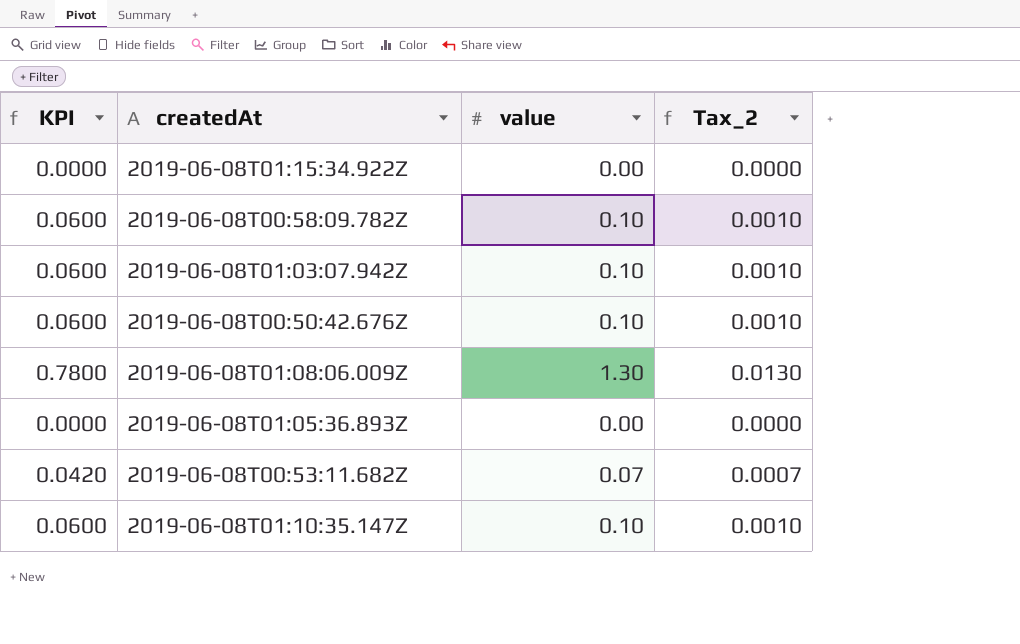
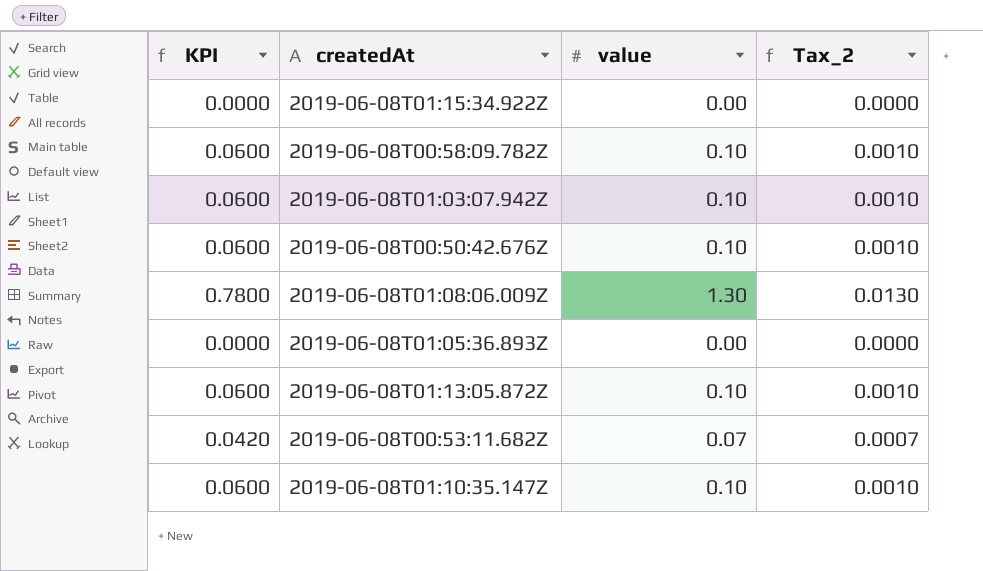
row 2019-06-08T01:13:05.872Z: none -> 0.0600 | 0.10 | 0.0010

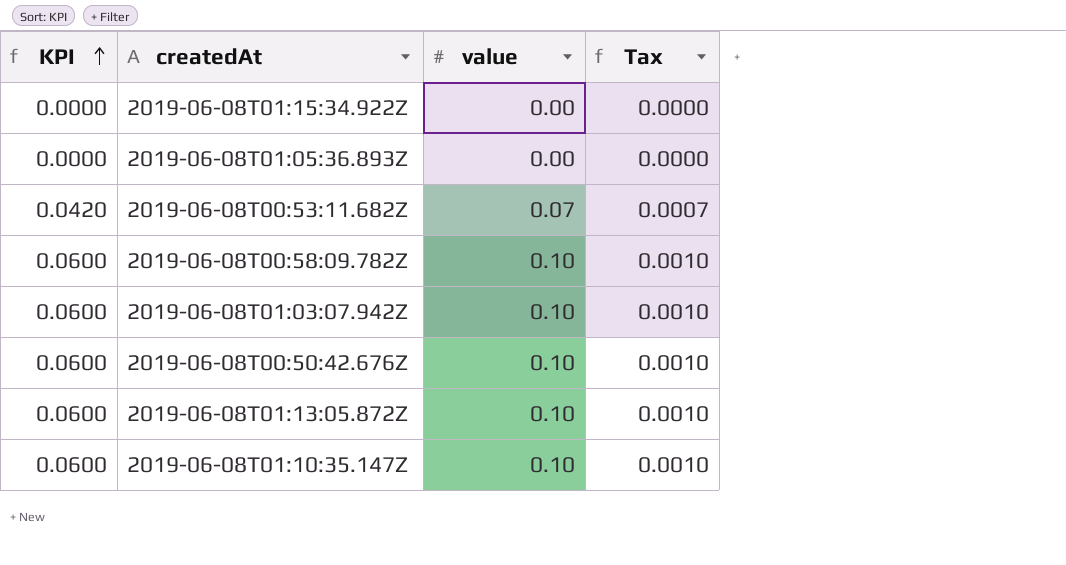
row order: none -> KPI ascending
column name: Tax_2 -> Tax
row 2019-06-08T01:08:06.009Z: 0.7800 | 1.30 | 0.0130 -> none

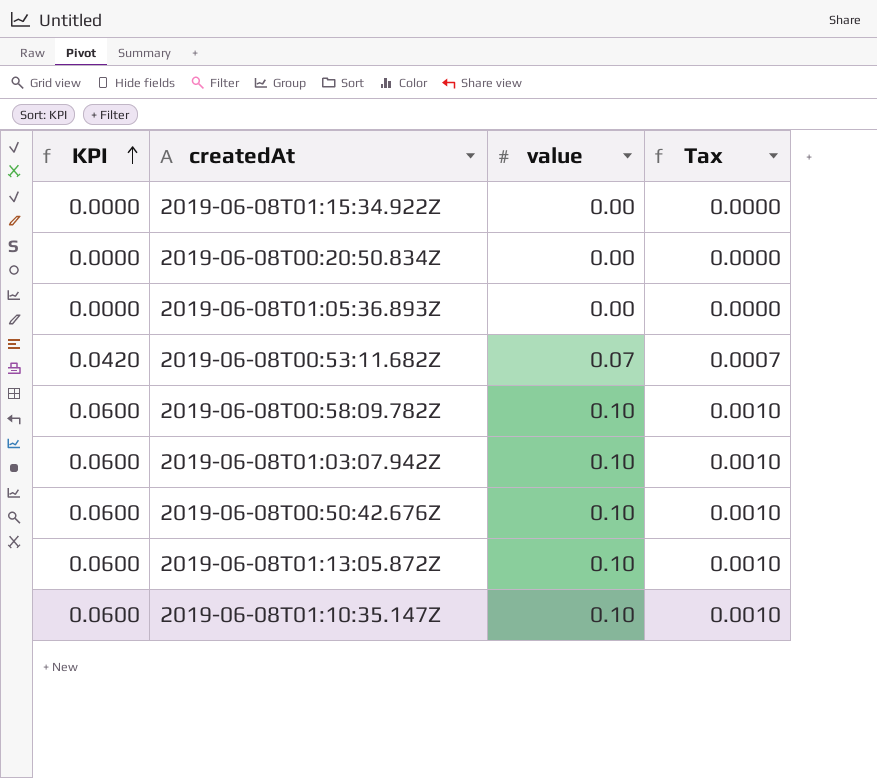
row 2019-06-08T00:20:50.834Z: none -> 0.0000 | 0.00 | 0.0000

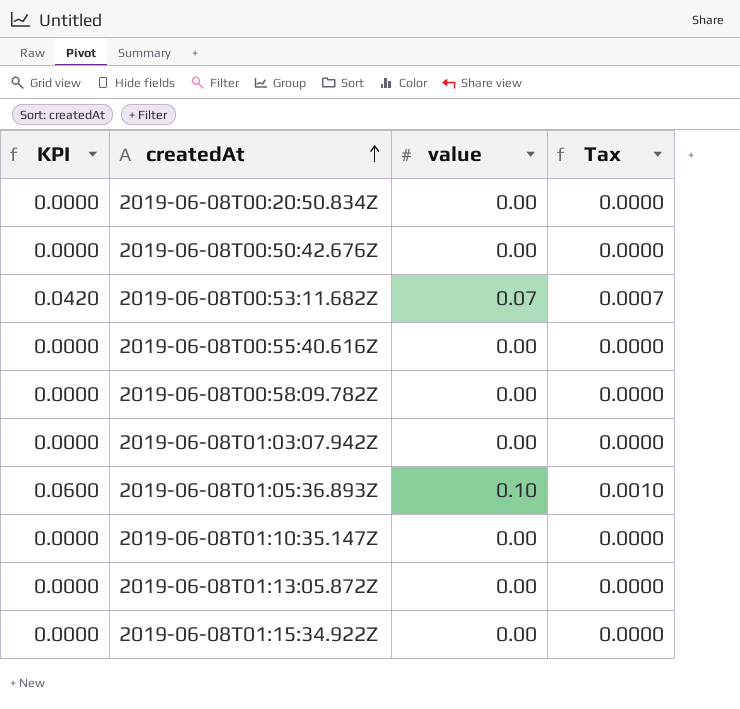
row order: KPI ascending -> createdAt ascending
2019-06-08T00:50:42.676Z | KPI: 0.0600 -> 0.0000
2019-06-08T00:50:42.676Z | value: 0.10 -> 0.00
2019-06-08T00:50:42.676Z | Tax: 0.0010 -> 0.0000
row 2019-06-08T00:55:40.616Z: none -> 0.0000 | 0.00 | 0.0000
2019-06-08T00:58:09.782Z | KPI: 0.0600 -> 0.0000
2019-06-08T00:58:09.782Z | value: 0.10 -> 0.00
2019-06-08T00:58:09.782Z | Tax: 0.0010 -> 0.0000
2019-06-08T01:03:07.942Z | KPI: 0.0600 -> 0.0000
2019-06-08T01:03:07.942Z | value: 0.10 -> 0.00
2019-06-08T01:03:07.942Z | Tax: 0.0010 -> 0.0000
2019-06-08T01:05:36.893Z | KPI: 0.0000 -> 0.0600
2019-06-08T01:05:36.893Z | value: 0.00 -> 0.10
2019-06-08T01:05:36.893Z | Tax: 0.0000 -> 0.0010
2019-06-08T01:10:35.147Z | KPI: 0.0600 -> 0.0000
2019-06-08T01:10:35.147Z | value: 0.10 -> 0.00
2019-06-08T01:10:35.147Z | Tax: 0.0010 -> 0.0000
2019-06-08T01:13:05.872Z | KPI: 0.0600 -> 0.0000
2019-06-08T01:13:05.872Z | value: 0.10 -> 0.00
2019-06-08T01:13:05.872Z | Tax: 0.0010 -> 0.0000

